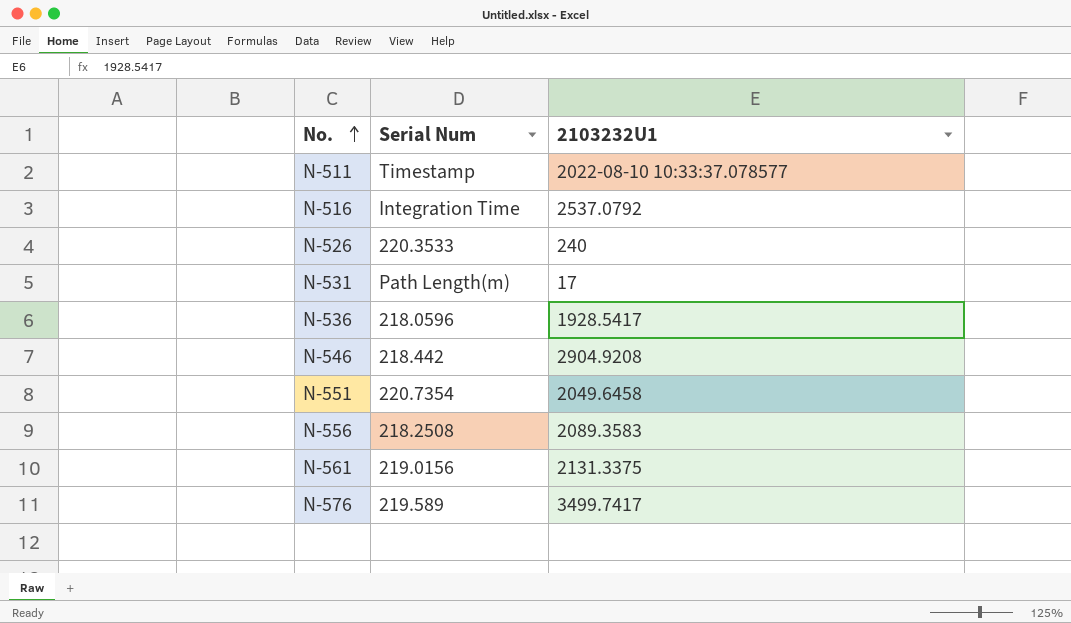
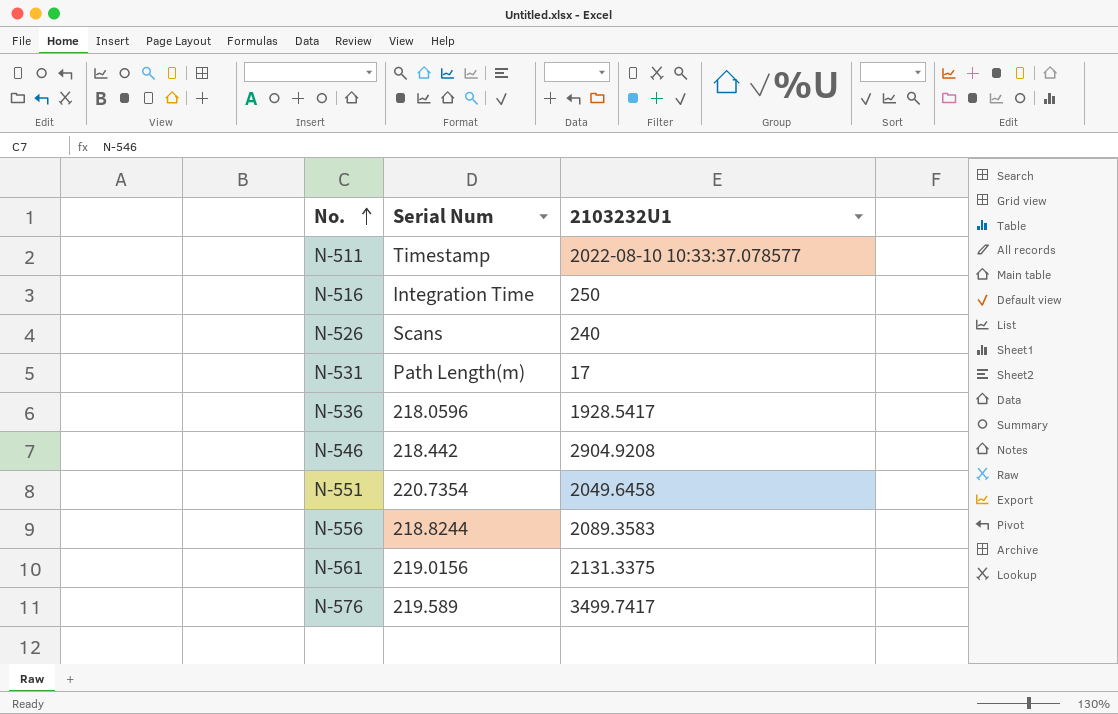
N-516 | 2103232U1: 2537.0792 -> 250
N-526 | Serial Num: 220.3533 -> Scans
N-556 | Serial Num: 218.2508 -> 218.8244

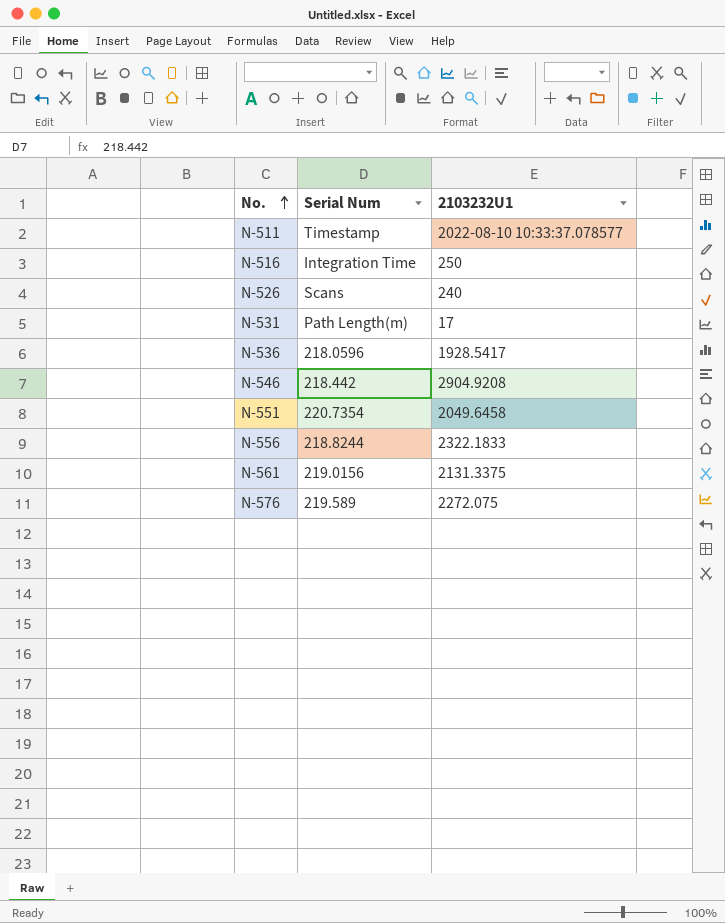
N-556 | 2103232U1: 2089.3583 -> 2322.1833
N-576 | 2103232U1: 3499.7417 -> 2272.075

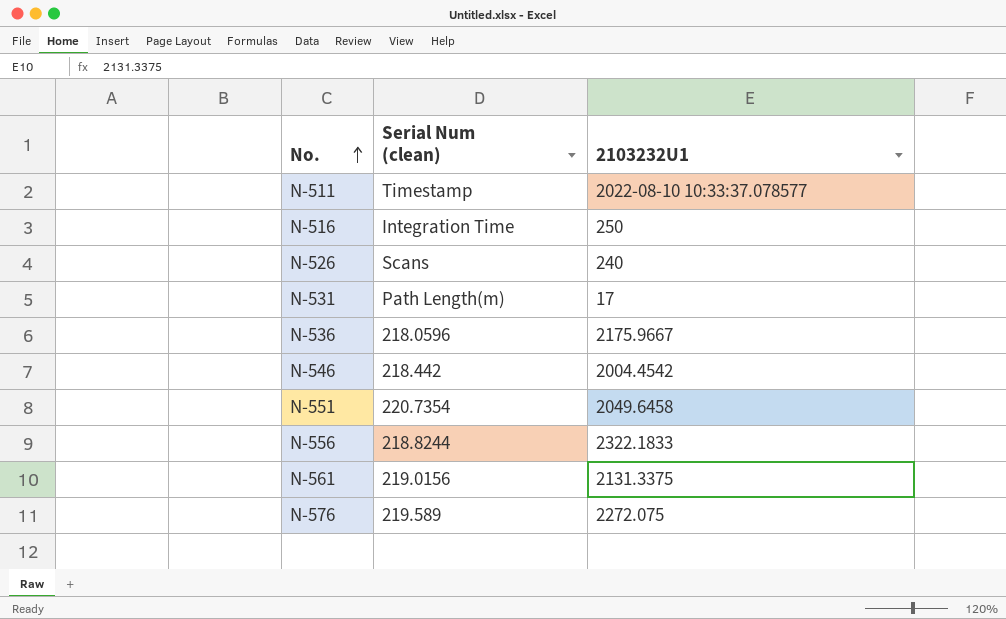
column name: Serial Num -> Serial Num (clean)
N-536 | 2103232U1: 1928.5417 -> 2175.9667
N-546 | 2103232U1: 2904.9208 -> 2004.4542

